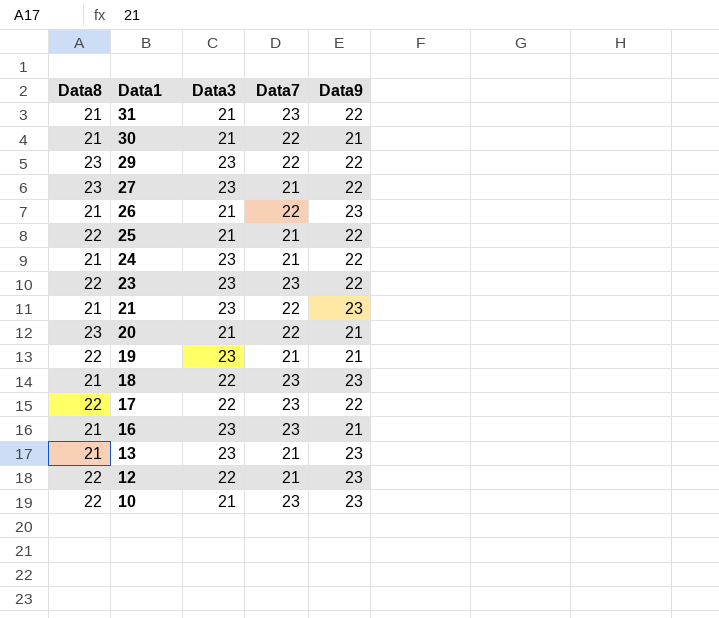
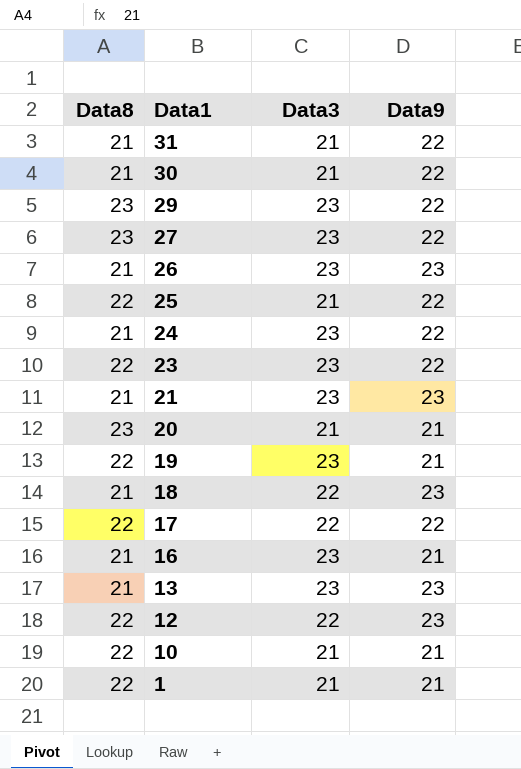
column Data7 | position: 4 -> none
30 | Data9: 21 -> 22
26 | Data3: 21 -> 23
10 | Data9: 23 -> 21
row 1: none -> 22 | 21 | 21

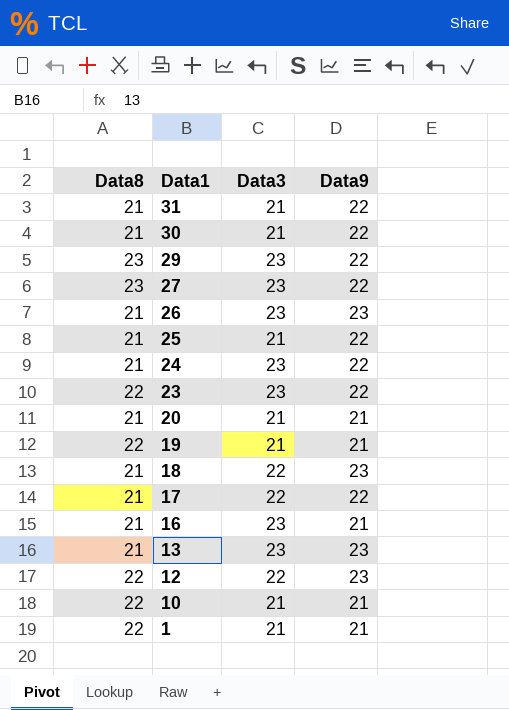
row 21: 21 | 23 | 23 -> none
25 | Data8: 22 -> 21
20 | Data8: 23 -> 21
19 | Data3: 23 -> 21
17 | Data8: 22 -> 21

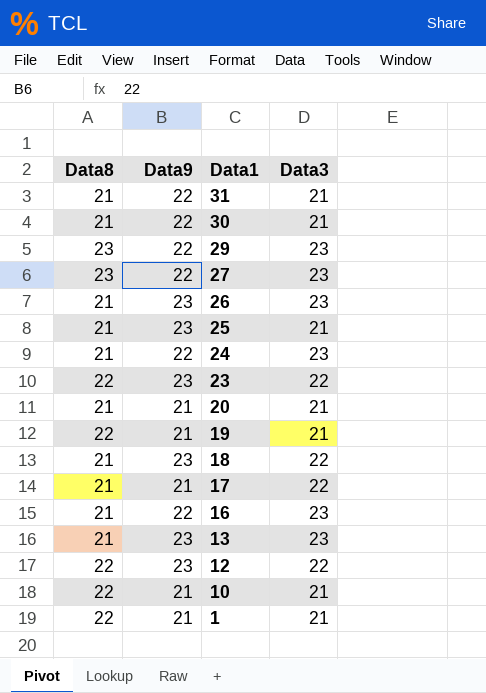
column Data9 | position: 4 -> 2
25 | Data9: 22 -> 23
23 | Data9: 22 -> 23
23 | Data3: 23 -> 22
17 | Data9: 22 -> 21
16 | Data9: 21 -> 22

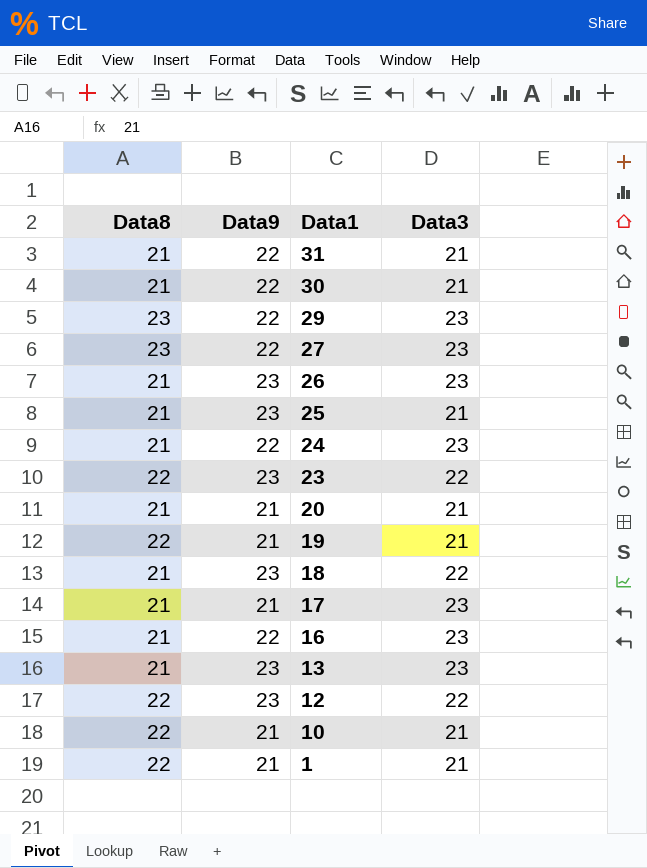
17 | Data3: 22 -> 23

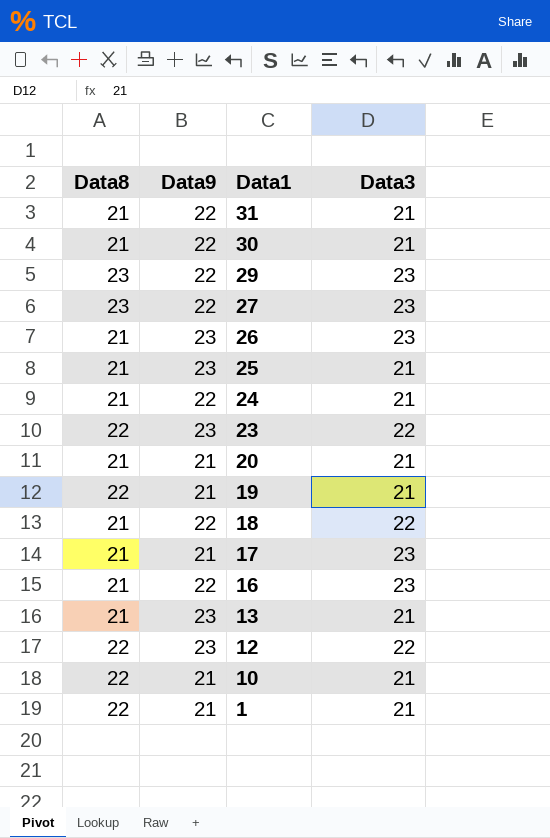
24 | Data3: 23 -> 21
18 | Data9: 23 -> 22
13 | Data3: 23 -> 21

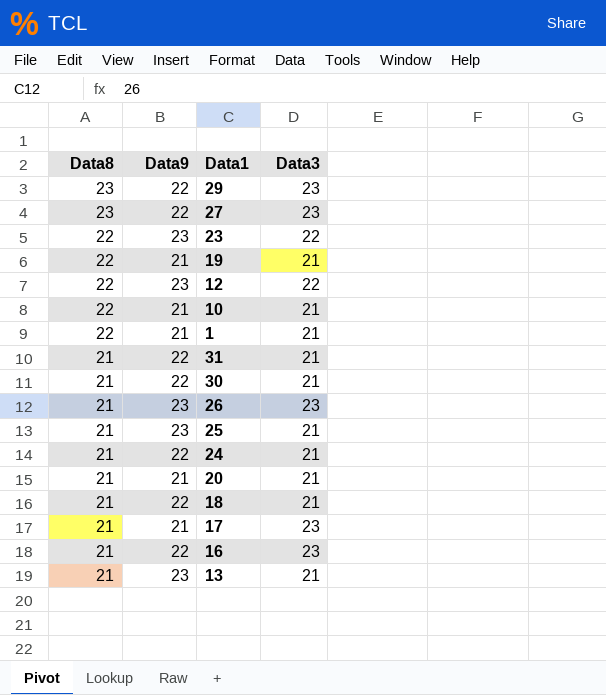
row order: Data1 descending -> Data8 descending
18 | Data3: 22 -> 21

